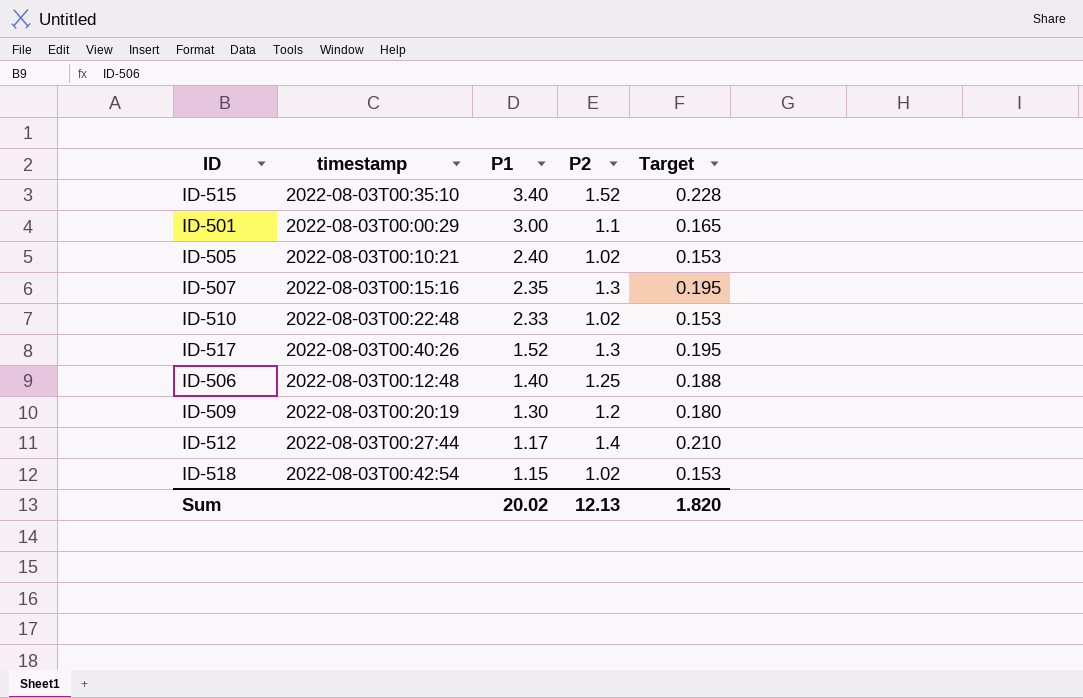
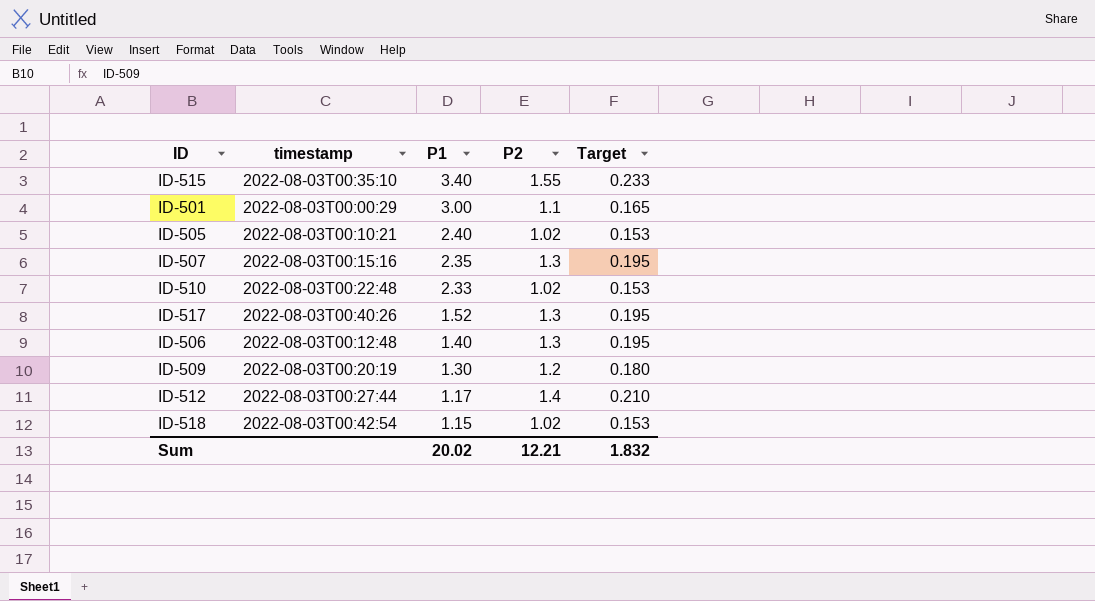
ID-515 | P2: 1.52 -> 1.55
ID-515 | Target: 0.228 -> 0.233
ID-506 | P2: 1.25 -> 1.3
ID-506 | Target: 0.188 -> 0.195
Sum | P2: 12.13 -> 12.21
Sum | Target: 1.820 -> 1.832

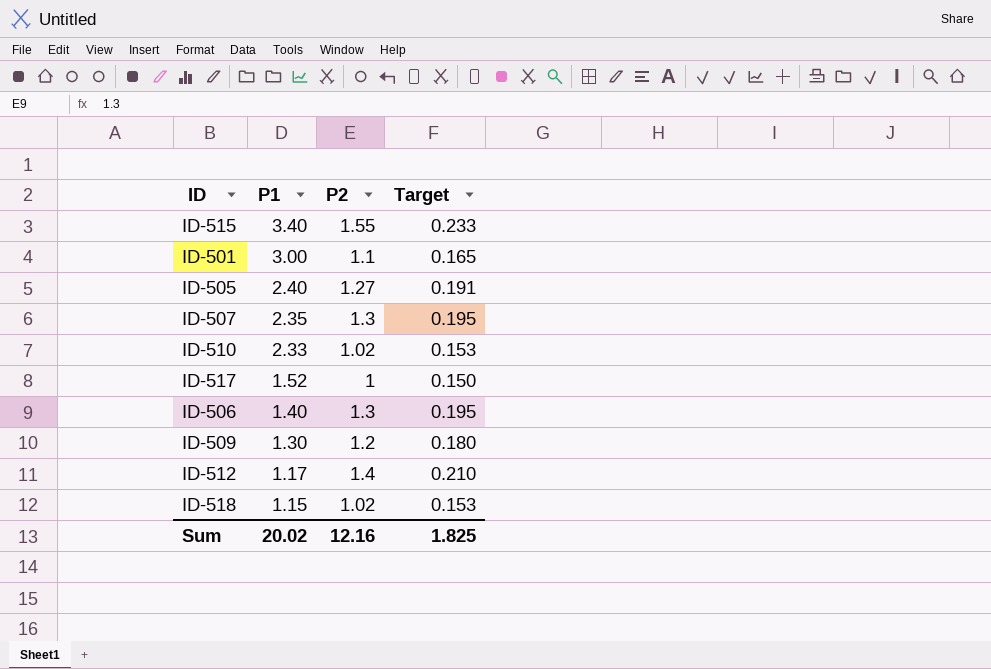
column timestamp | position: 2 -> none
ID-505 | P2: 1.02 -> 1.27
ID-505 | Target: 0.153 -> 0.191
ID-517 | P2: 1.3 -> 1
ID-517 | Target: 0.195 -> 0.150
Sum | P2: 12.21 -> 12.16
Sum | Target: 1.832 -> 1.825

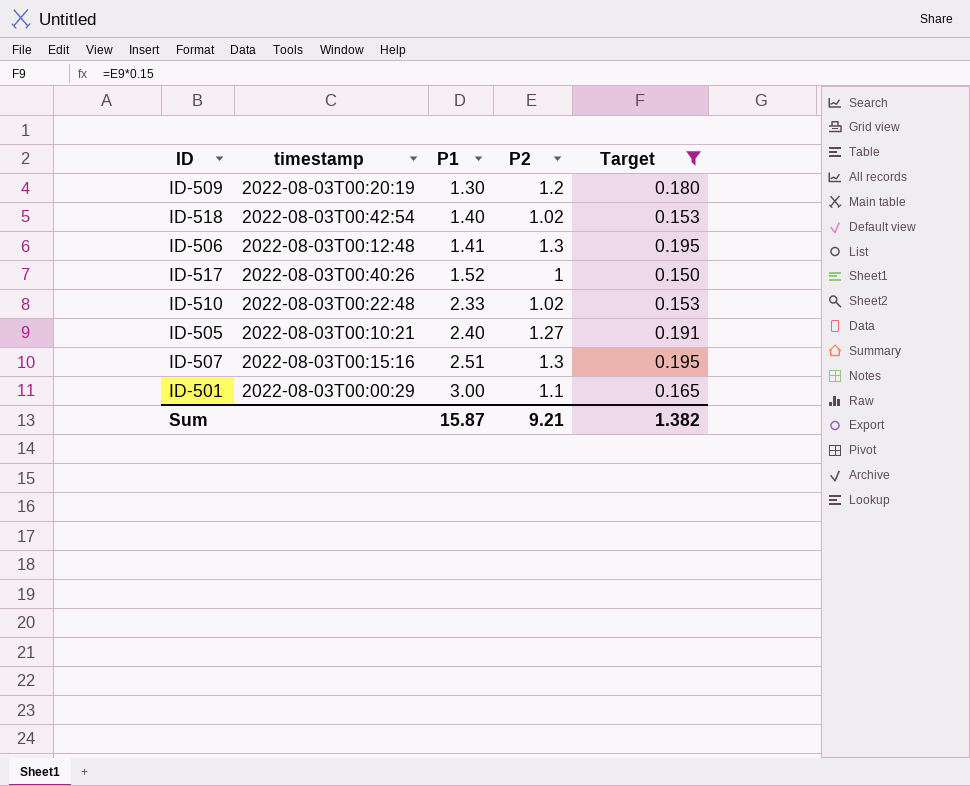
filter: none -> Target <= 0.195
row order: P1 descending -> P1 ascending
column timestamp | position: none -> 2
ID-518 | P1: 1.15 -> 1.40
ID-506 | P1: 1.40 -> 1.41
ID-507 | P1: 2.35 -> 2.51
Sum | P1: 20.02 -> 15.87
Sum | P2: 12.16 -> 9.21
Sum | Target: 1.825 -> 1.382

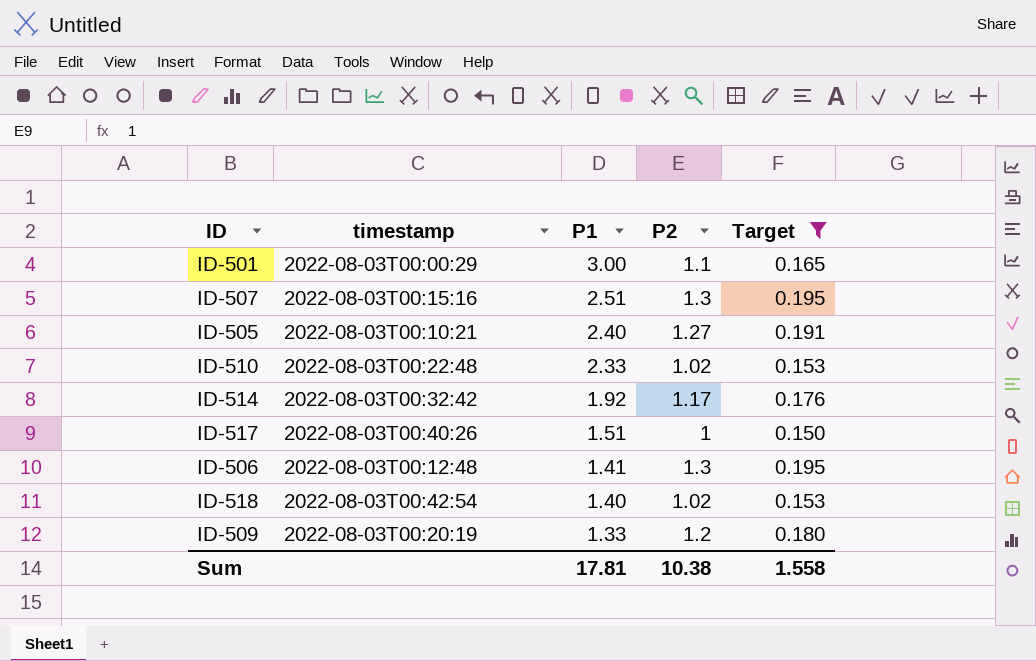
row order: P1 ascending -> P1 descending
row ID-514: none -> 2022-08-03T00:32:42 | 1.92 | 1.17 | 0.176
ID-517 | P1: 1.52 -> 1.51
ID-509 | P1: 1.30 -> 1.33
Sum | P1: 15.87 -> 17.81
Sum | P2: 9.21 -> 10.38
Sum | Target: 1.382 -> 1.558

